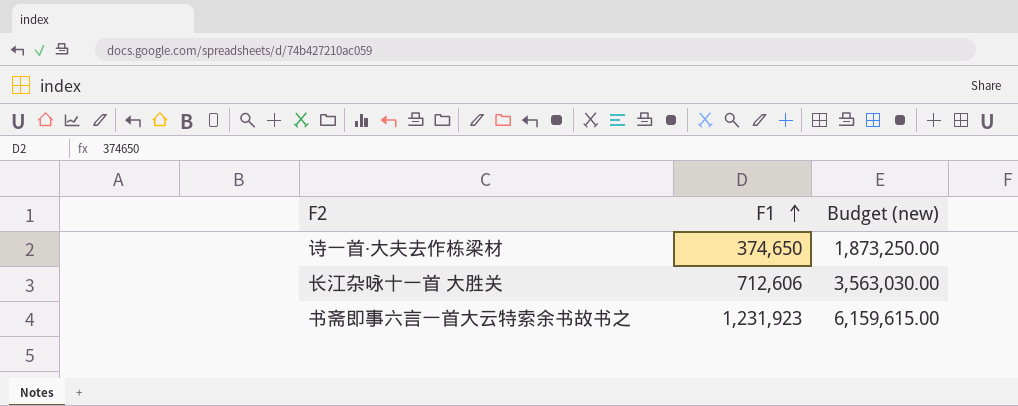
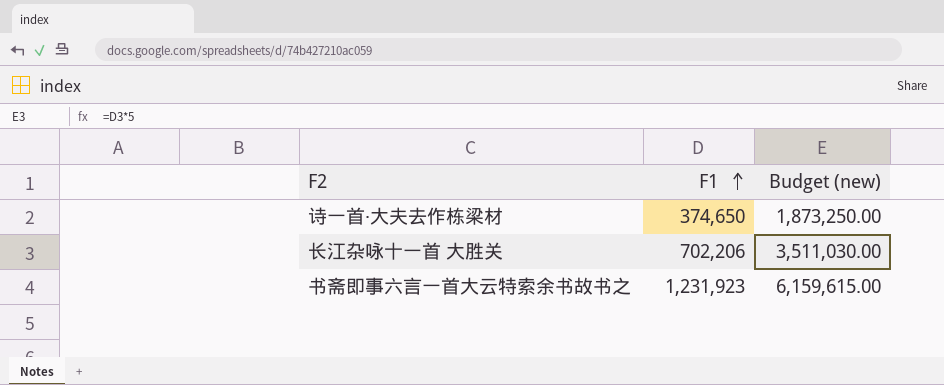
长江杂咏十一首 大胜关 | F1: 712,606 -> 702,206
长江杂咏十一首 大胜关 | Budget (new): 3,563,030.00 -> 3,511,030.00

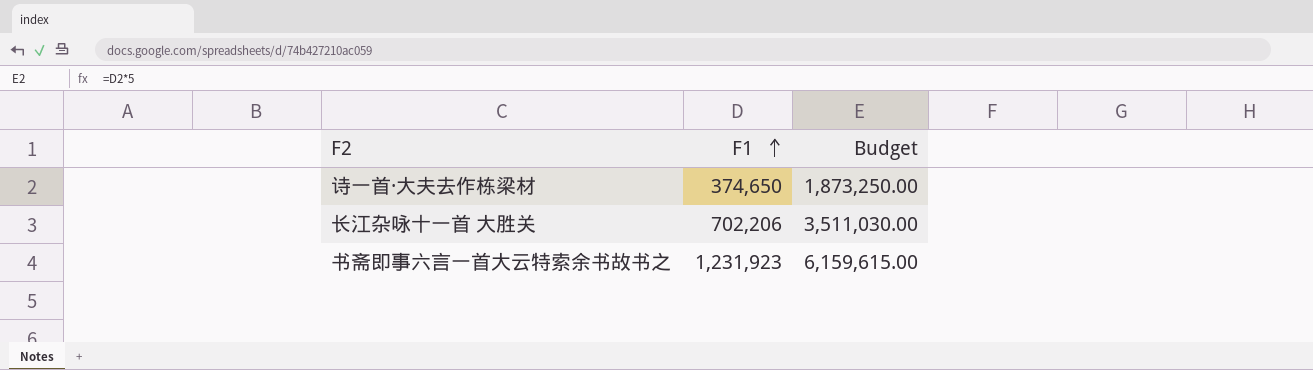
column name: Budget (new) -> Budget

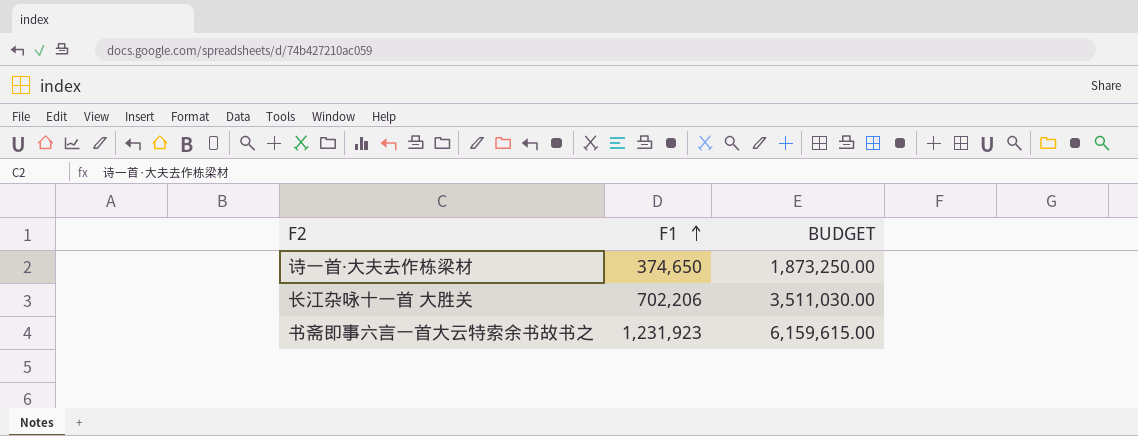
column name: Budget -> BUDGET

